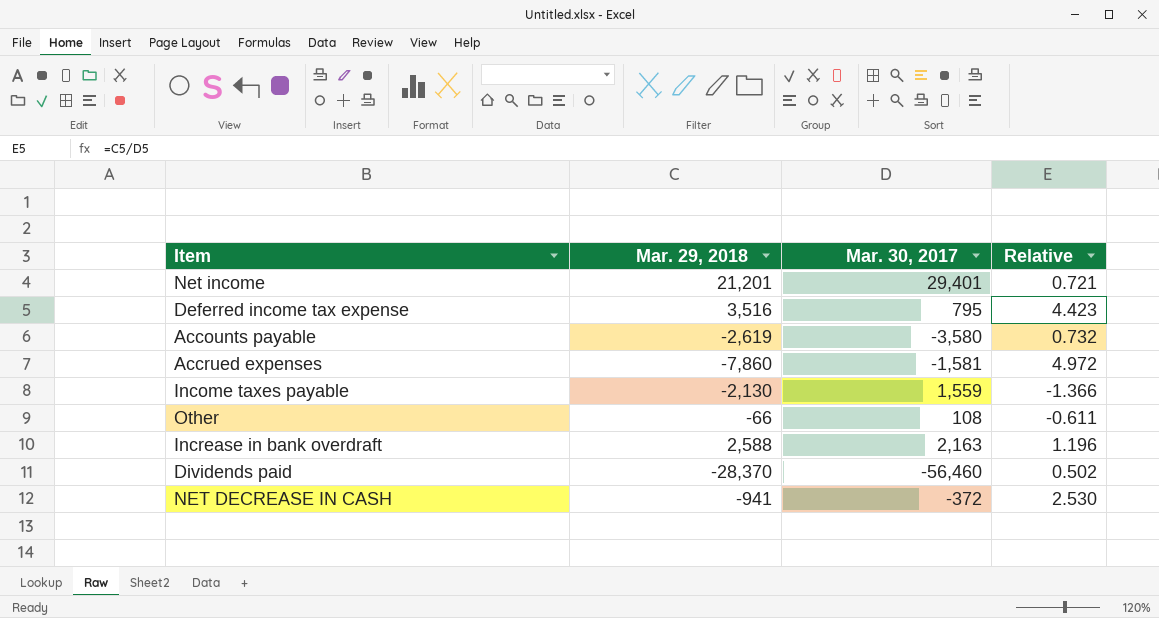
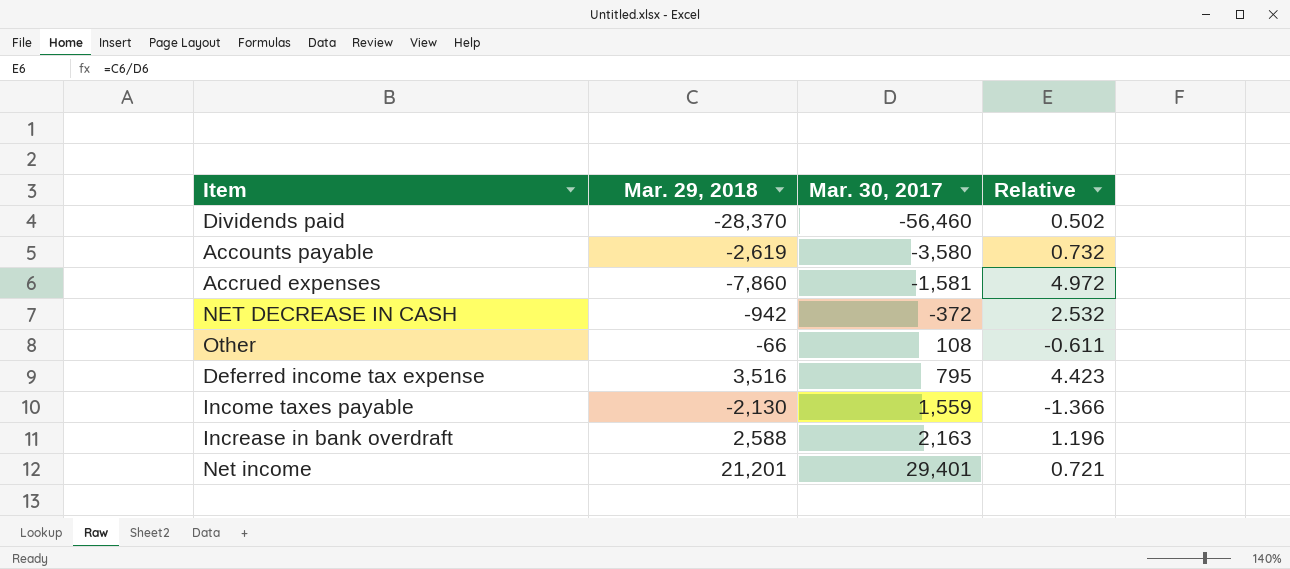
row order: none -> Mar. 30, 2017 ascending
NET DECREASE IN CASH | Mar. 29, 2018: -941 -> -942
NET DECREASE IN CASH | Relative: 2.530 -> 2.532

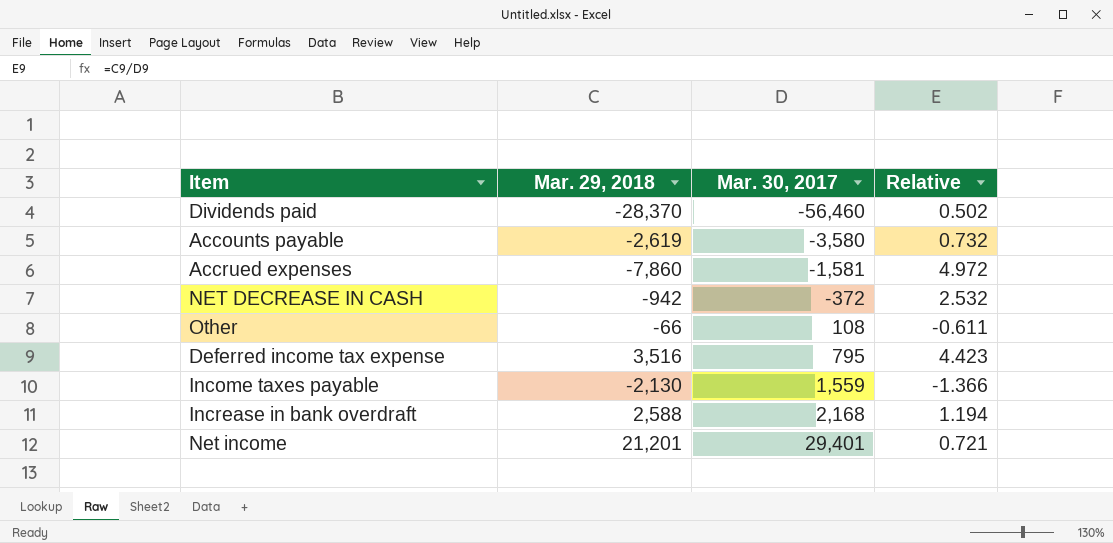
Increase in bank overdraft | Mar. 30, 2017: 2,163 -> 2,168
Increase in bank overdraft | Relative: 1.196 -> 1.194

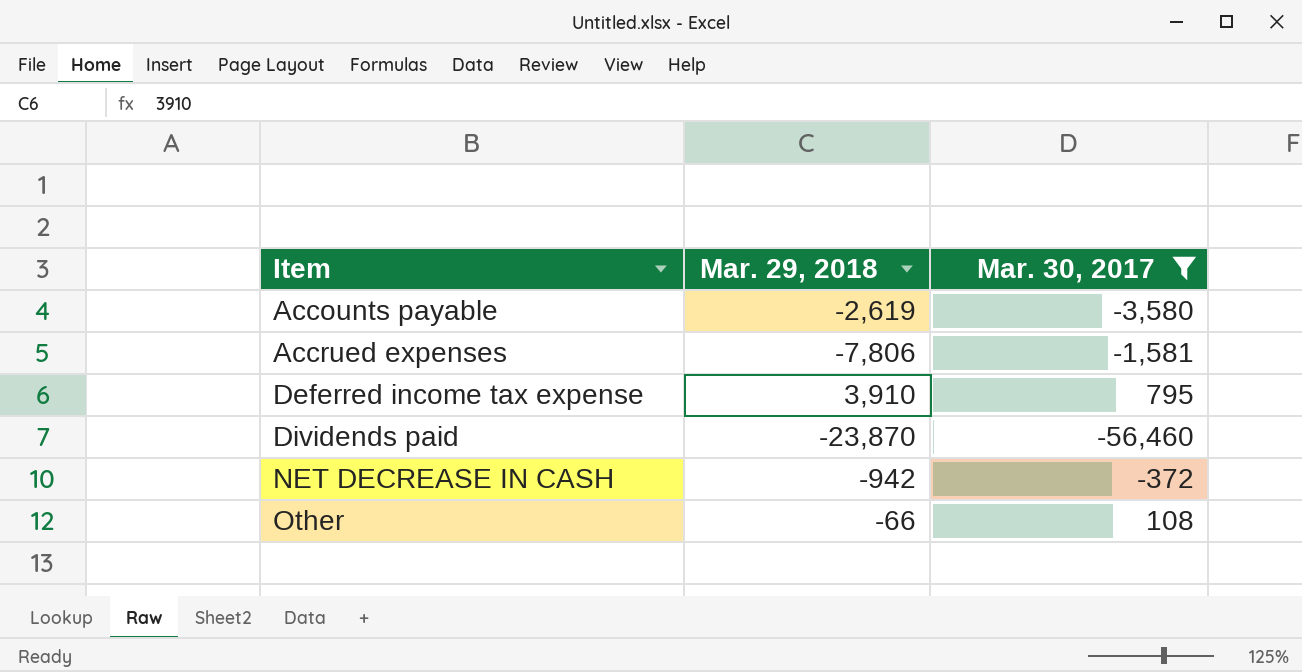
filter: none -> Mar. 30, 2017 <= 795
row order: Mar. 30, 2017 ascending -> Item ascending
column Relative | formula: [Mar. 29, 2018] / [Mar. 30, 2017] -> none
Accrued expenses | Mar. 29, 2018: -7,860 -> -7,806
Deferred income tax expense | Mar. 29, 2018: 3,516 -> 3,910
Dividends paid | Mar. 29, 2018: -28,370 -> -23,870

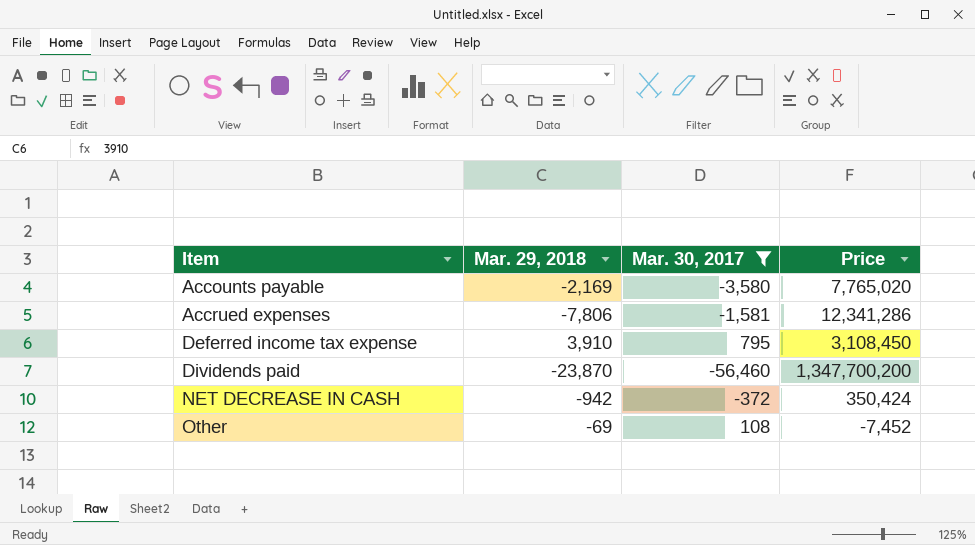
column Price | formula: none -> [Mar. 29, 2018] * [Mar. 30, 2017]
Accounts payable | Mar. 29, 2018: -2,619 -> -2,169
Other | Mar. 29, 2018: -66 -> -69

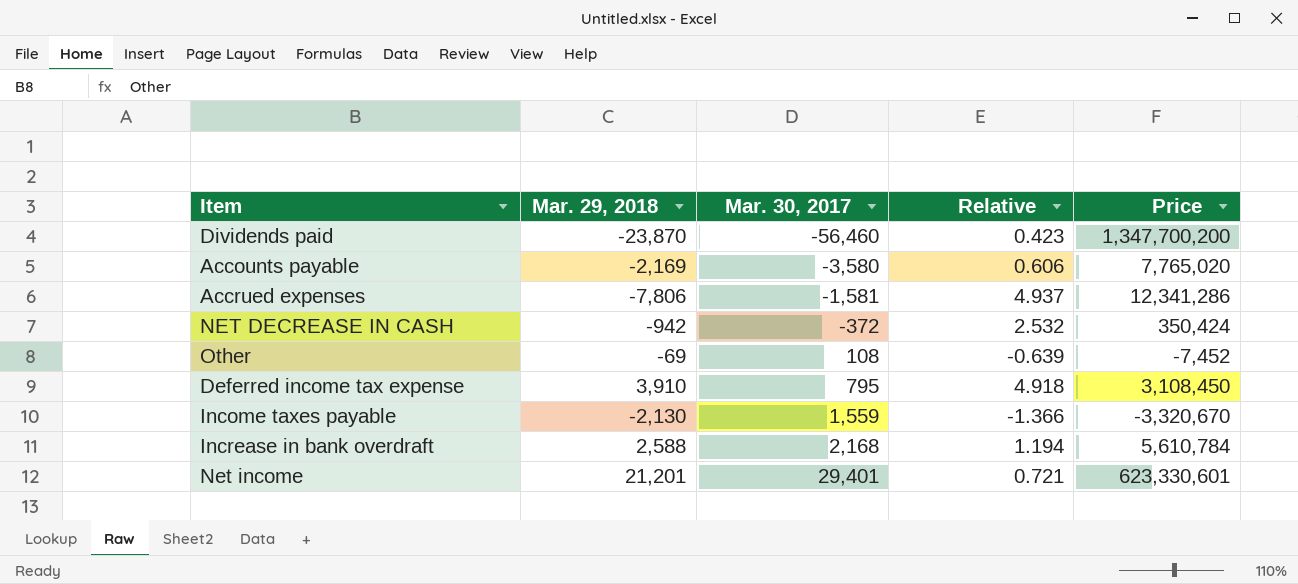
filter: Mar. 30, 2017 <= 795 -> none
row order: Item ascending -> Mar. 30, 2017 ascending
column Relative | formula: none -> [Mar. 29, 2018] / [Mar. 30, 2017]

